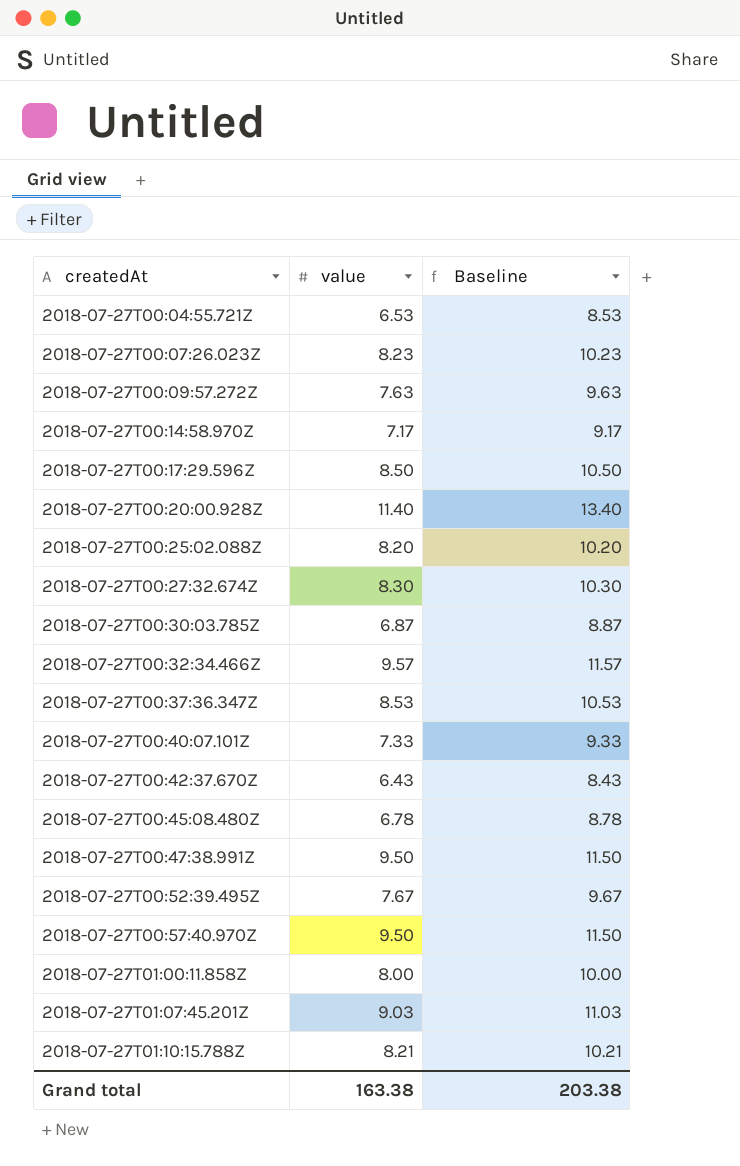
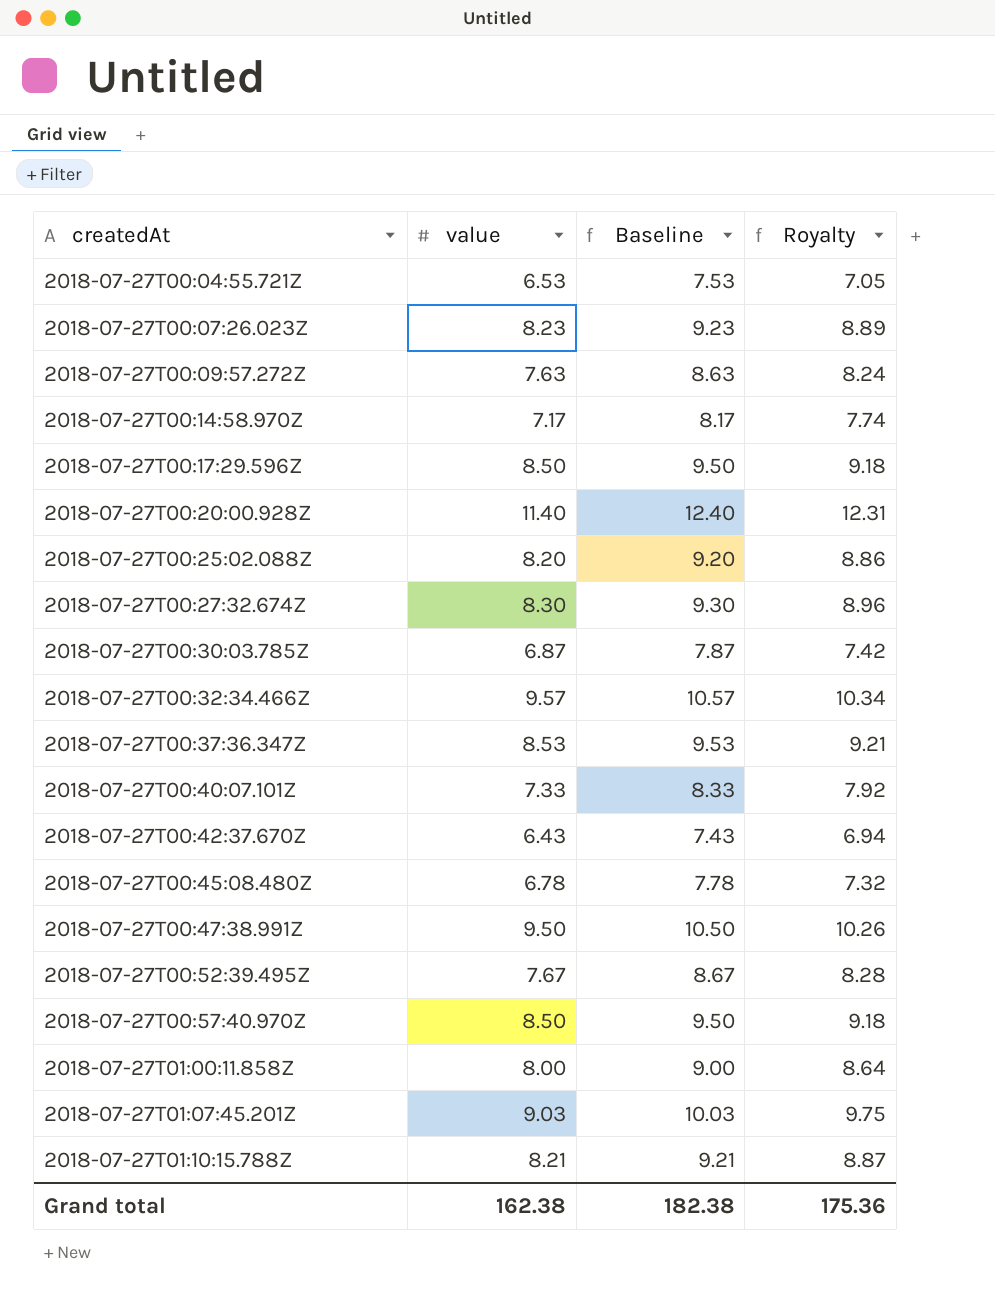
column Baseline | formula: [value] + 2 -> [value] + 1
column Royalty | formula: none -> [value] * 1.08
2018-07-27T00:57:40.970Z | value: 9.50 -> 8.50
Grand total | value: 163.38 -> 162.38
Grand total | Baseline: 203.38 -> 182.38

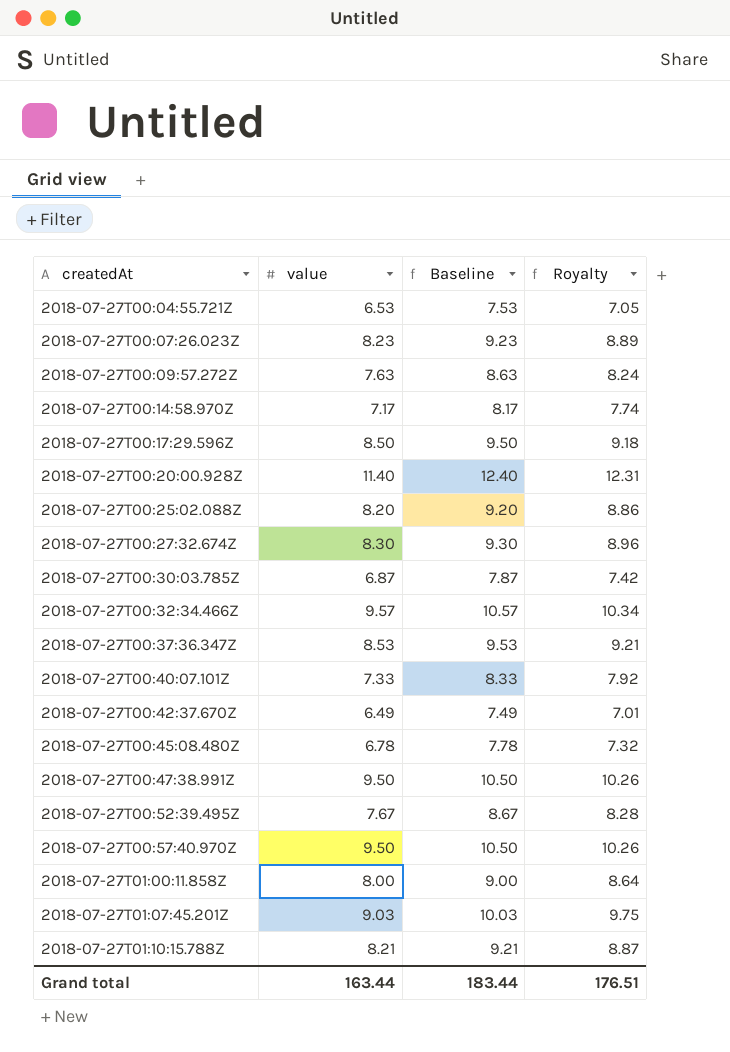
2018-07-27T00:42:37.670Z | value: 6.43 -> 6.49
2018-07-27T00:42:37.670Z | Baseline: 7.43 -> 7.49
2018-07-27T00:42:37.670Z | Royalty: 6.94 -> 7.01
2018-07-27T00:57:40.970Z | value: 8.50 -> 9.50
2018-07-27T00:57:40.970Z | Baseline: 9.50 -> 10.50
2018-07-27T00:57:40.970Z | Royalty: 9.18 -> 10.26
Grand total | value: 162.38 -> 163.44
Grand total | Baseline: 182.38 -> 183.44
Grand total | Royalty: 175.36 -> 176.51

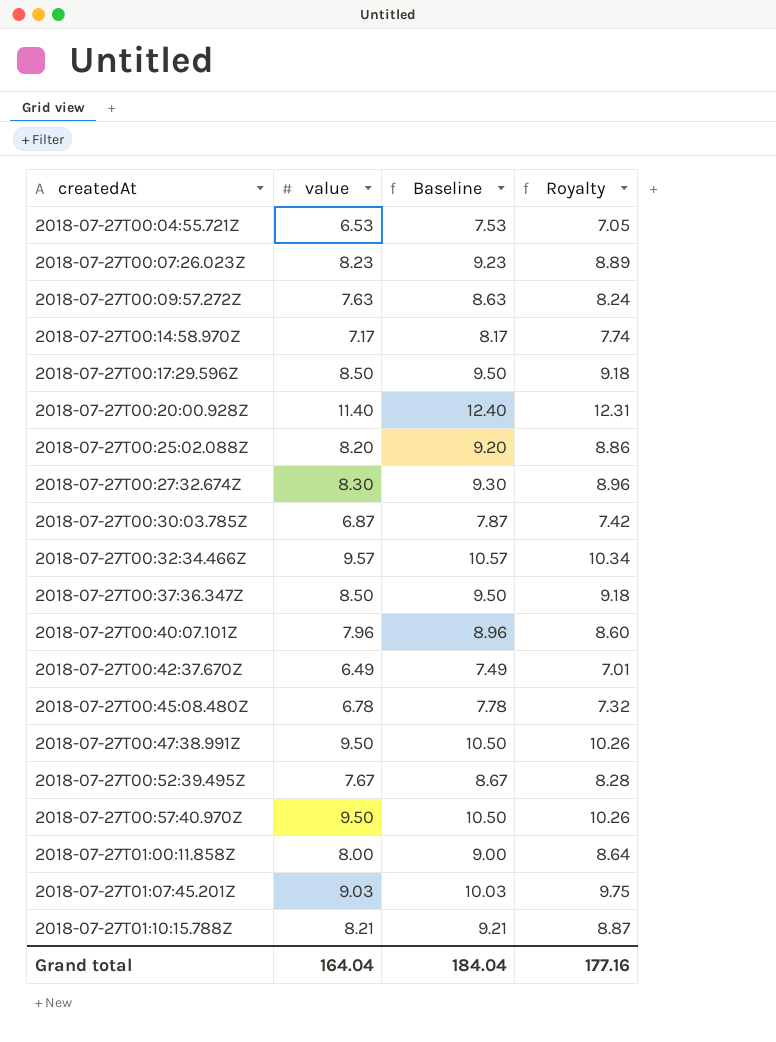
2018-07-27T00:37:36.347Z | value: 8.53 -> 8.50
2018-07-27T00:37:36.347Z | Baseline: 9.53 -> 9.50
2018-07-27T00:37:36.347Z | Royalty: 9.21 -> 9.18
2018-07-27T00:40:07.101Z | value: 7.33 -> 7.96
2018-07-27T00:40:07.101Z | Baseline: 8.33 -> 8.96
2018-07-27T00:40:07.101Z | Royalty: 7.92 -> 8.60
Grand total | value: 163.44 -> 164.04
Grand total | Baseline: 183.44 -> 184.04
Grand total | Royalty: 176.51 -> 177.16

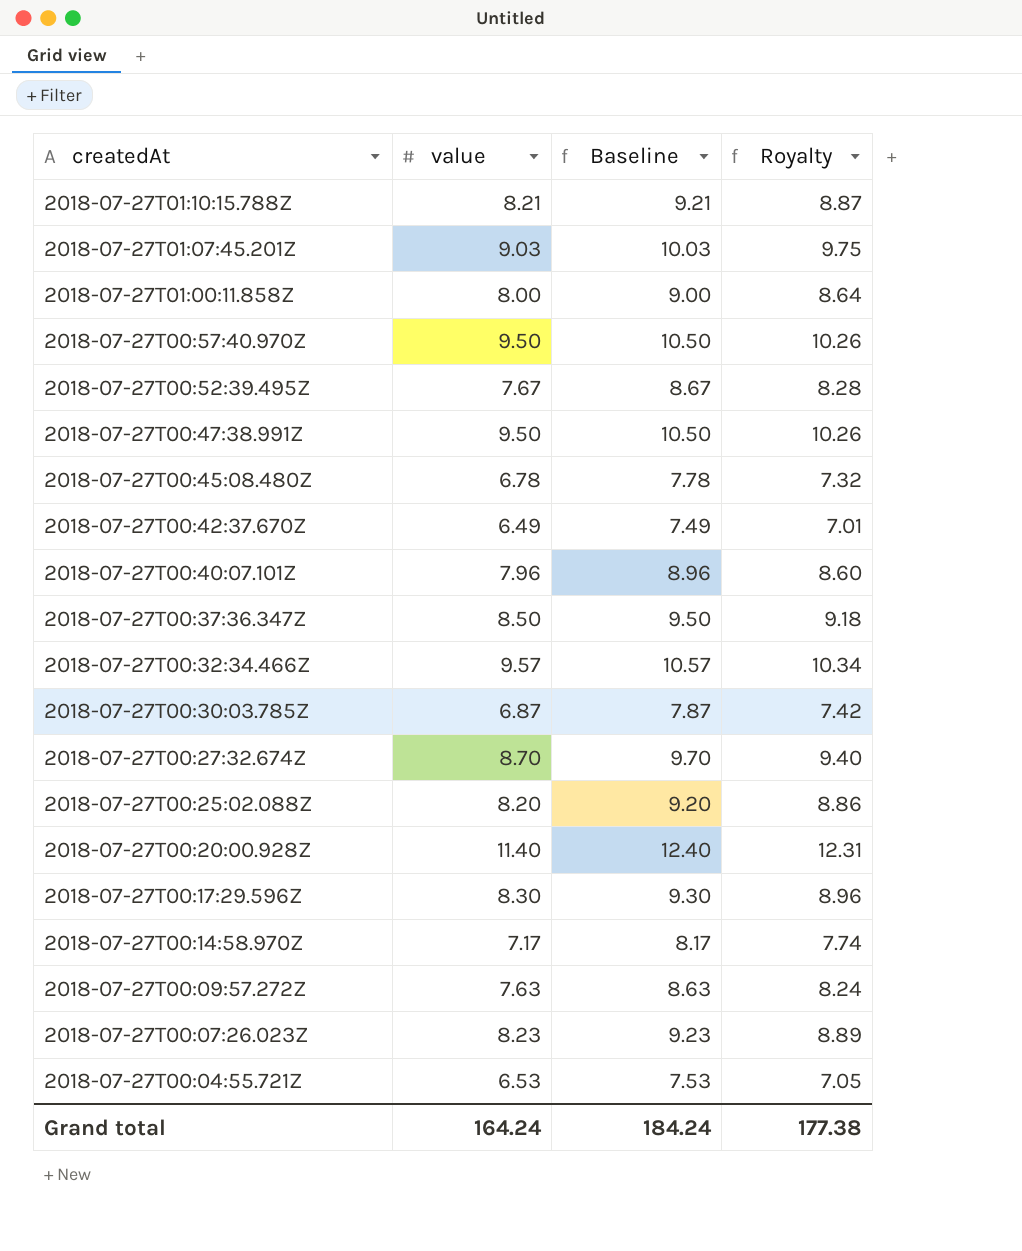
row order: createdAt ascending -> createdAt descending
2018-07-27T00:27:32.674Z | value: 8.30 -> 8.70
2018-07-27T00:27:32.674Z | Baseline: 9.30 -> 9.70
2018-07-27T00:27:32.674Z | Royalty: 8.96 -> 9.40
2018-07-27T00:17:29.596Z | value: 8.50 -> 8.30
2018-07-27T00:17:29.596Z | Baseline: 9.50 -> 9.30
2018-07-27T00:17:29.596Z | Royalty: 9.18 -> 8.96
Grand total | value: 164.04 -> 164.24
Grand total | Baseline: 184.04 -> 184.24
Grand total | Royalty: 177.16 -> 177.38

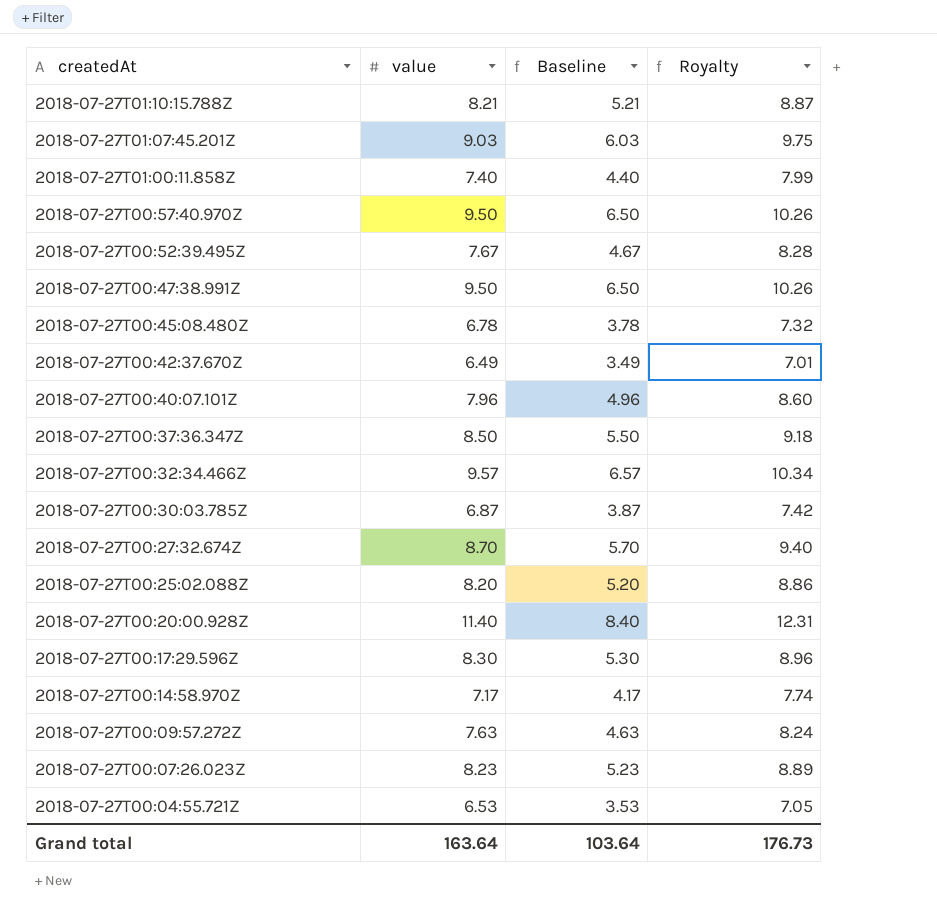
column Baseline | formula: [value] + 1 -> [value] - 3
2018-07-27T01:00:11.858Z | value: 8.00 -> 7.40
2018-07-27T01:00:11.858Z | Royalty: 8.64 -> 7.99
Grand total | value: 164.24 -> 163.64
Grand total | Baseline: 184.24 -> 103.64
Grand total | Royalty: 177.38 -> 176.73

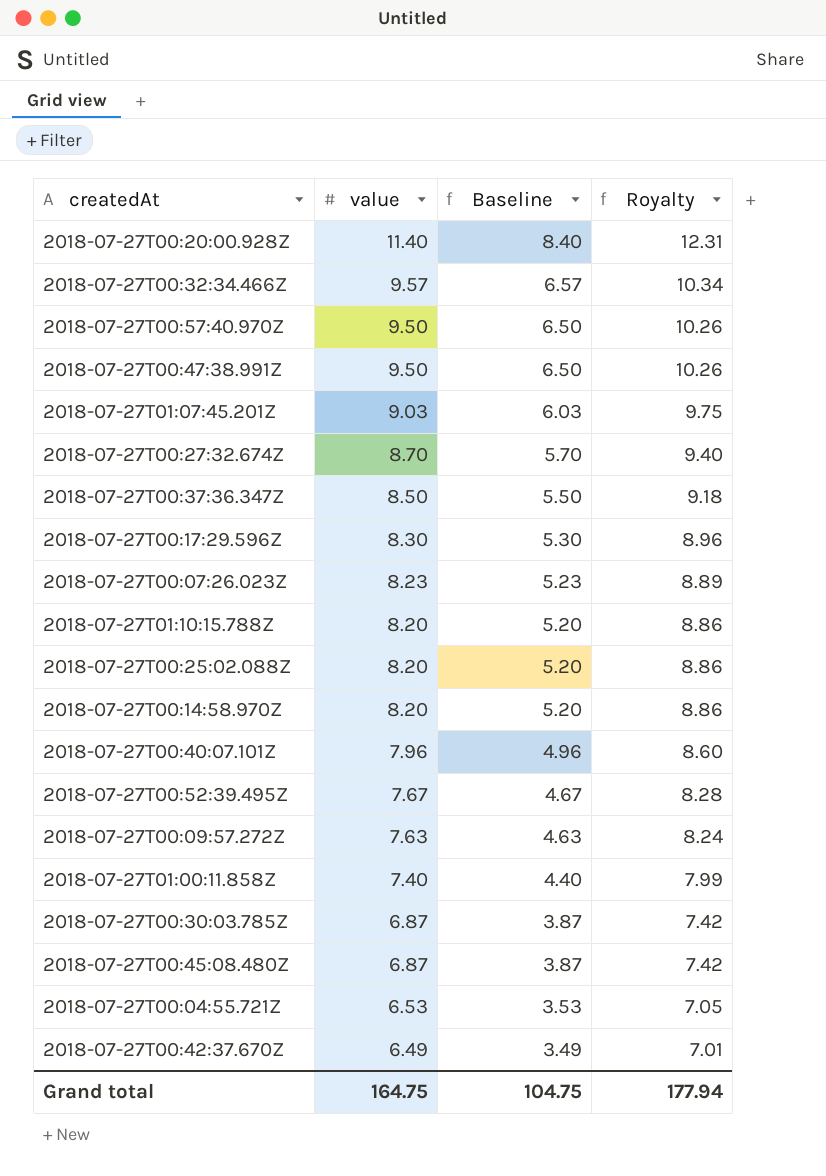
row order: createdAt descending -> value descending
2018-07-27T01:10:15.788Z | value: 8.21 -> 8.20
2018-07-27T01:10:15.788Z | Baseline: 5.21 -> 5.20
2018-07-27T01:10:15.788Z | Royalty: 8.87 -> 8.86
2018-07-27T00:14:58.970Z | value: 7.17 -> 8.20
2018-07-27T00:14:58.970Z | Baseline: 4.17 -> 5.20
2018-07-27T00:14:58.970Z | Royalty: 7.74 -> 8.86
2018-07-27T00:45:08.480Z | value: 6.78 -> 6.87
2018-07-27T00:45:08.480Z | Baseline: 3.78 -> 3.87
2018-07-27T00:45:08.480Z | Royalty: 7.32 -> 7.42
Grand total | value: 163.64 -> 164.75
Grand total | Baseline: 103.64 -> 104.75
Grand total | Royalty: 176.73 -> 177.94

